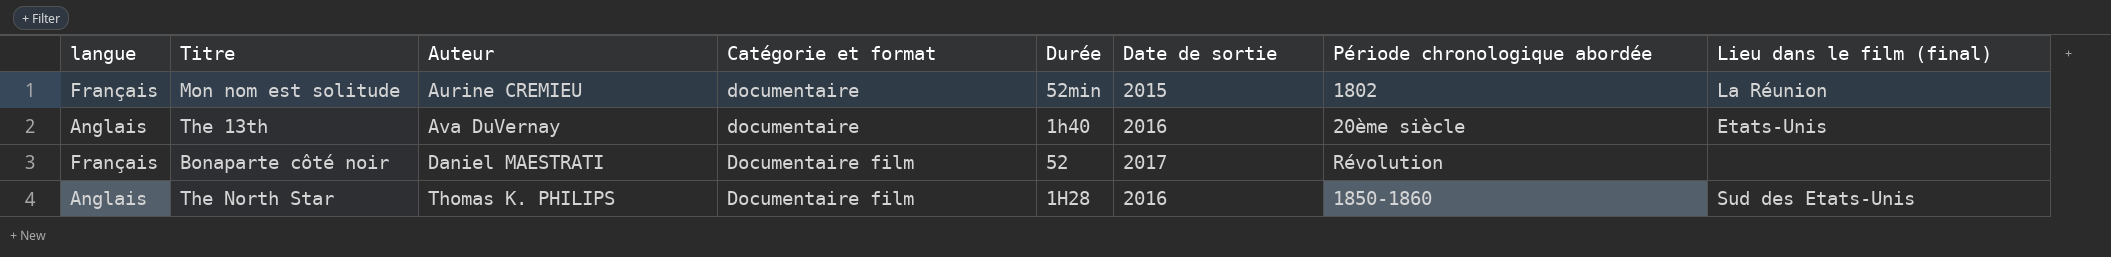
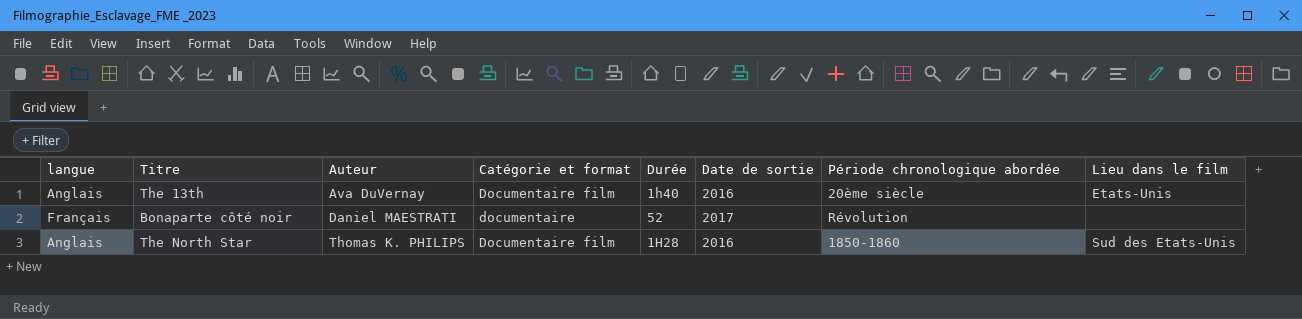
column name: Lieu dans le film (final) -> Lieu dans le film
row Mon nom est solitude: Français | Aurine CREMIEU | documentaire | 52min | 2015 | 1802 | La Réunion -> none
The 13th | Catégorie et format: documentaire -> Documentaire film
Bonaparte côté noir | Catégorie et format: Documentaire film -> documentaire

